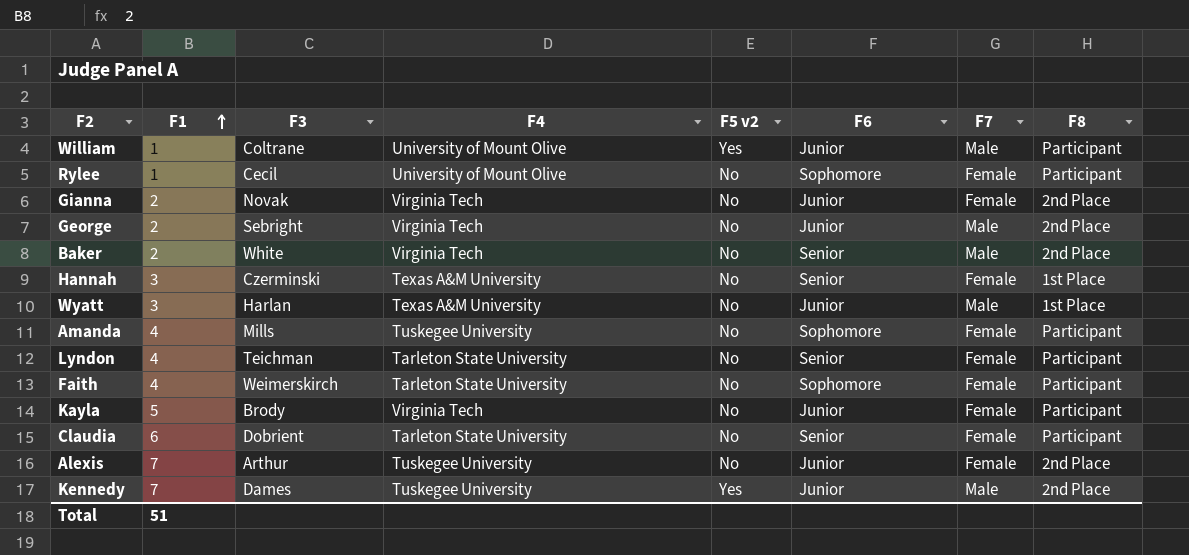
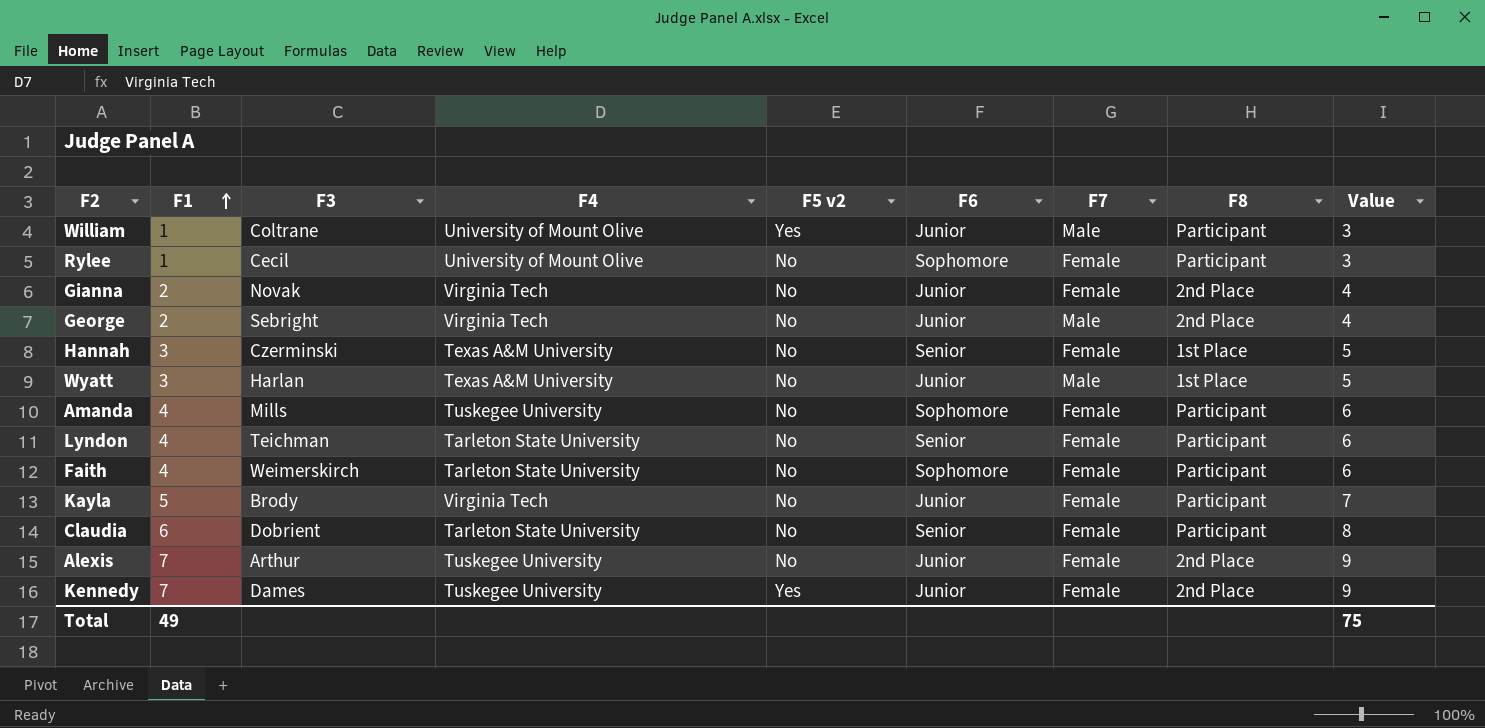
column Value | formula: none -> [F1] + 2
row Baker: 2 | White | Virginia Tech | No | Senior | Male | 2nd Place -> none
Kennedy | F7: Male -> Female
Total | F1: 51 -> 49

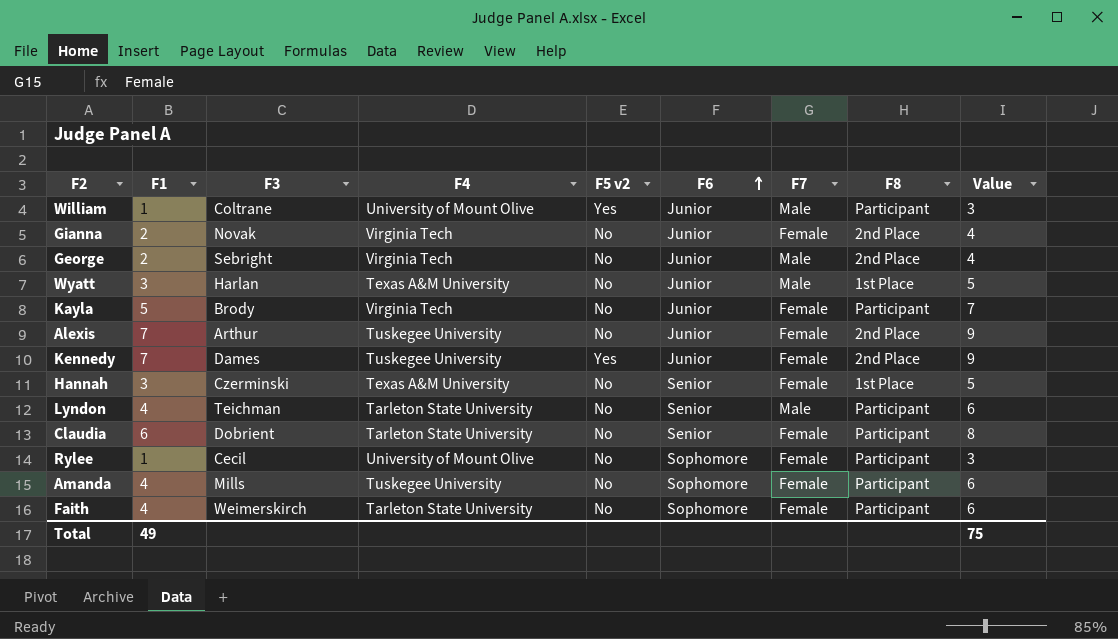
row order: F1 ascending -> F6 ascending
Lyndon | F7: Female -> Male

